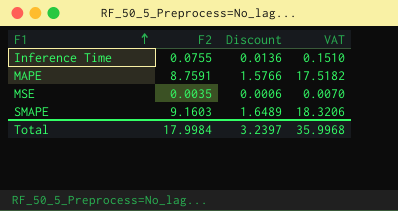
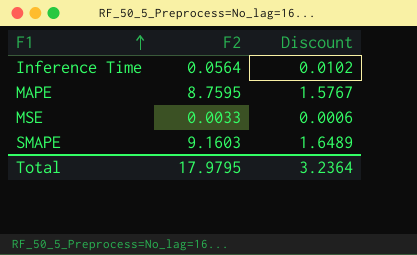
column VAT | formula: [F2] * 2 -> none
Inference Time | F2: 0.0755 -> 0.0564
Inference Time | Discount: 0.0136 -> 0.0102
MAPE | F2: 8.7591 -> 8.7595
MAPE | Discount: 1.5766 -> 1.5767
MSE | F2: 0.0035 -> 0.0033
Total | F2: 17.9984 -> 17.9795
Total | Discount: 3.2397 -> 3.2364

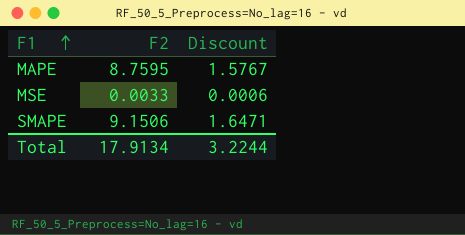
row Inference Time: 0.0564 | 0.0102 -> none
SMAPE | F2: 9.1603 -> 9.1506
SMAPE | Discount: 1.6489 -> 1.6471
Total | F2: 17.9795 -> 17.9134
Total | Discount: 3.2364 -> 3.2244

